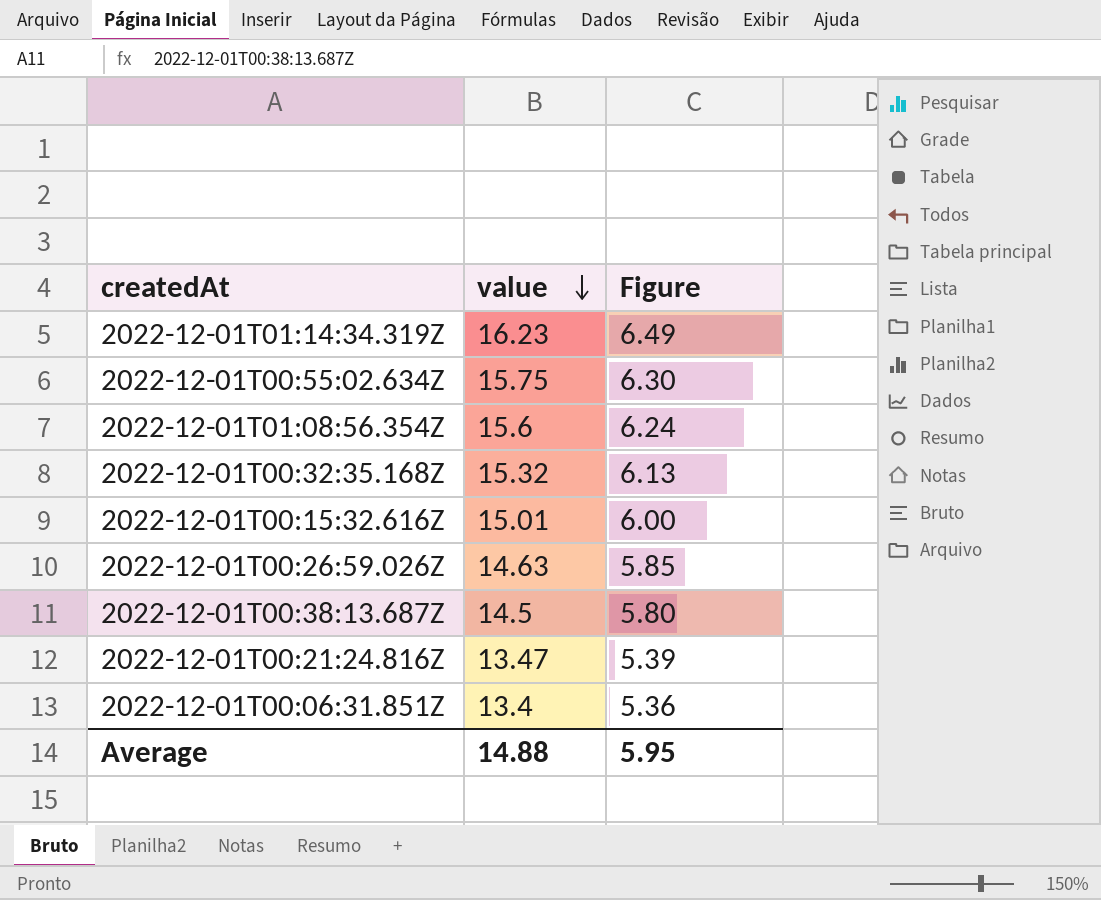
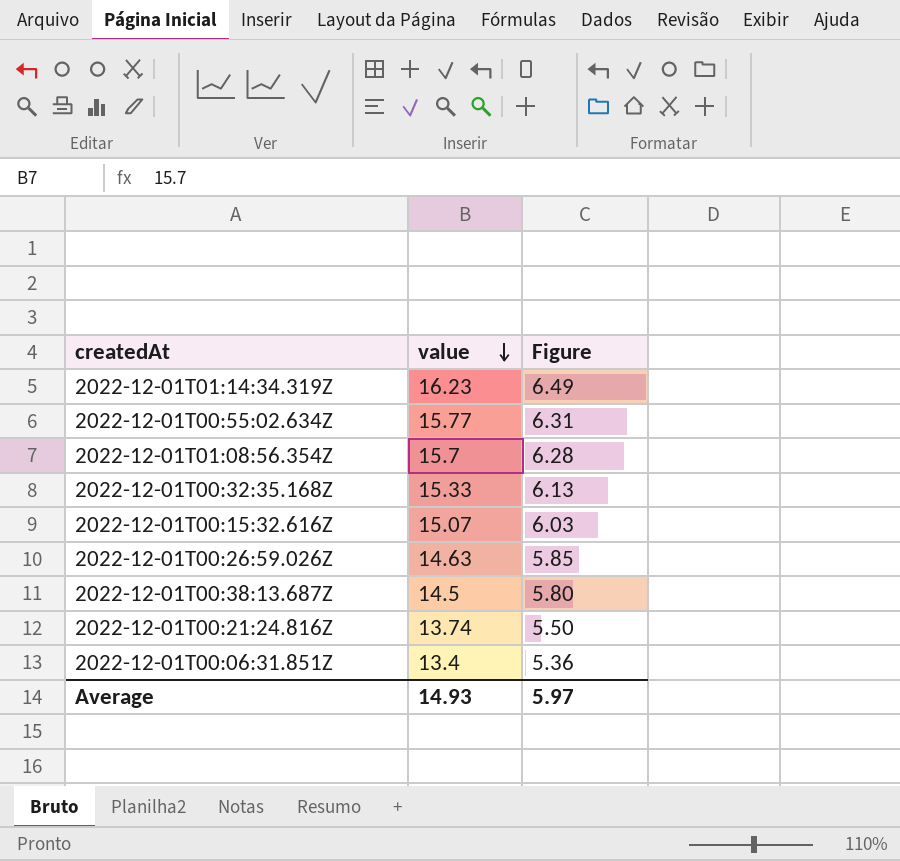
2022-12-01T00:55:02.634Z | value: 15.75 -> 15.77
2022-12-01T00:55:02.634Z | Figure: 6.30 -> 6.31
2022-12-01T01:08:56.354Z | value: 15.6 -> 15.7
2022-12-01T01:08:56.354Z | Figure: 6.24 -> 6.28
2022-12-01T00:32:35.168Z | value: 15.32 -> 15.33
2022-12-01T00:15:32.616Z | value: 15.01 -> 15.07
2022-12-01T00:15:32.616Z | Figure: 6.00 -> 6.03
2022-12-01T00:21:24.816Z | value: 13.47 -> 13.74
2022-12-01T00:21:24.816Z | Figure: 5.39 -> 5.50
Average | value: 14.88 -> 14.93
Average | Figure: 5.95 -> 5.97

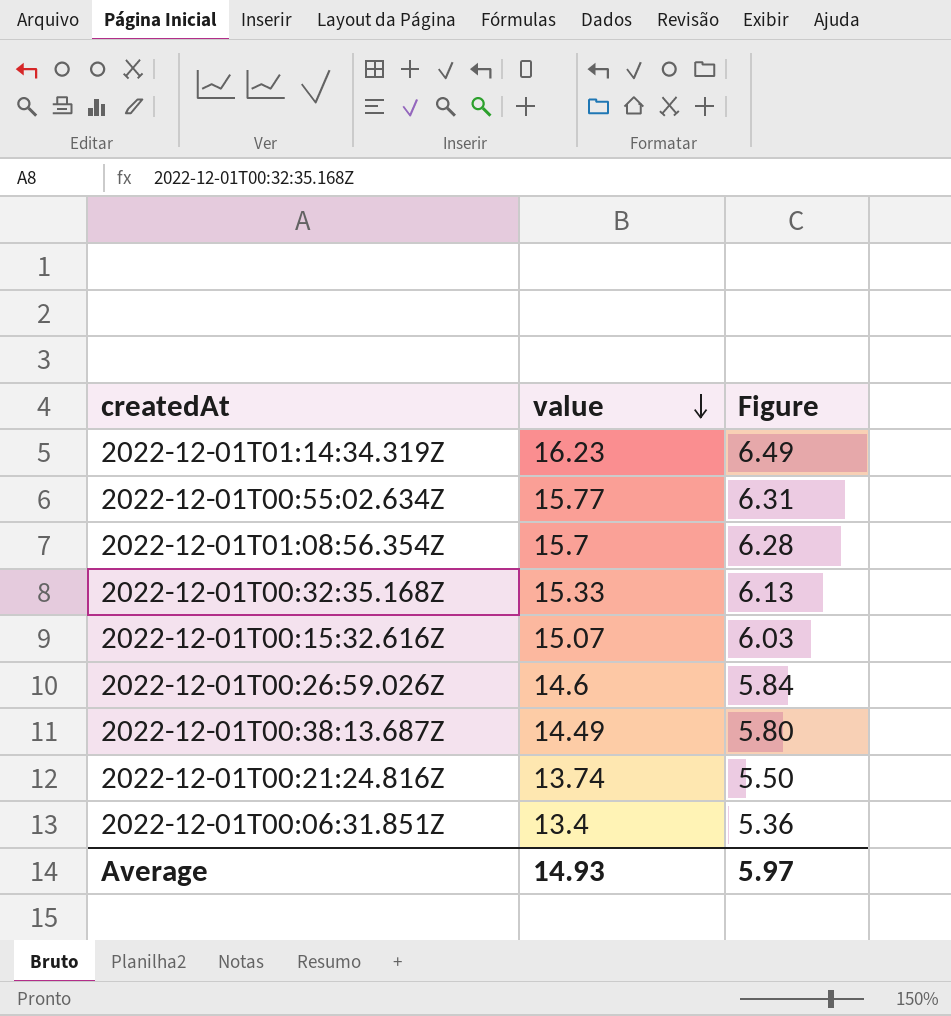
2022-12-01T00:26:59.026Z | value: 14.63 -> 14.6
2022-12-01T00:26:59.026Z | Figure: 5.85 -> 5.84
2022-12-01T00:38:13.687Z | value: 14.5 -> 14.49

